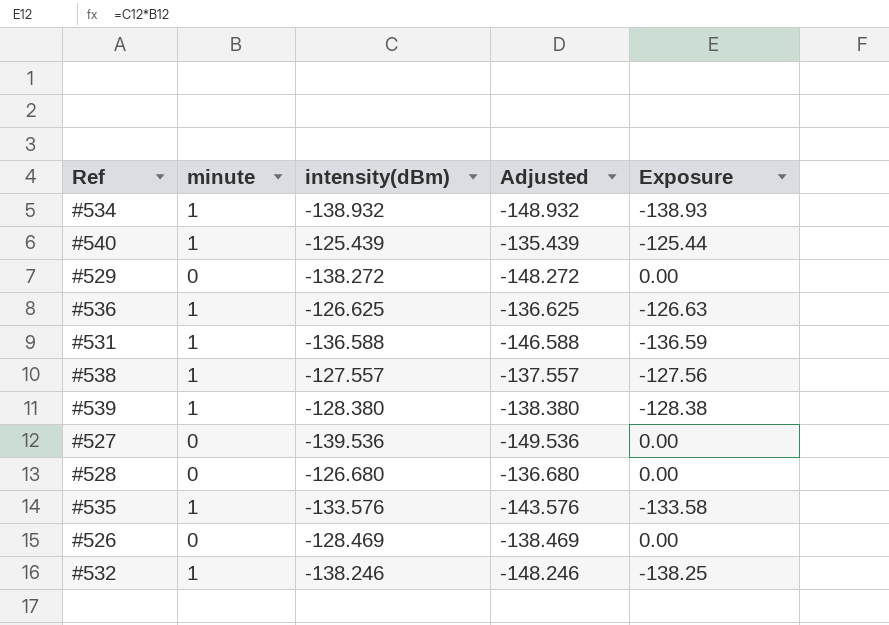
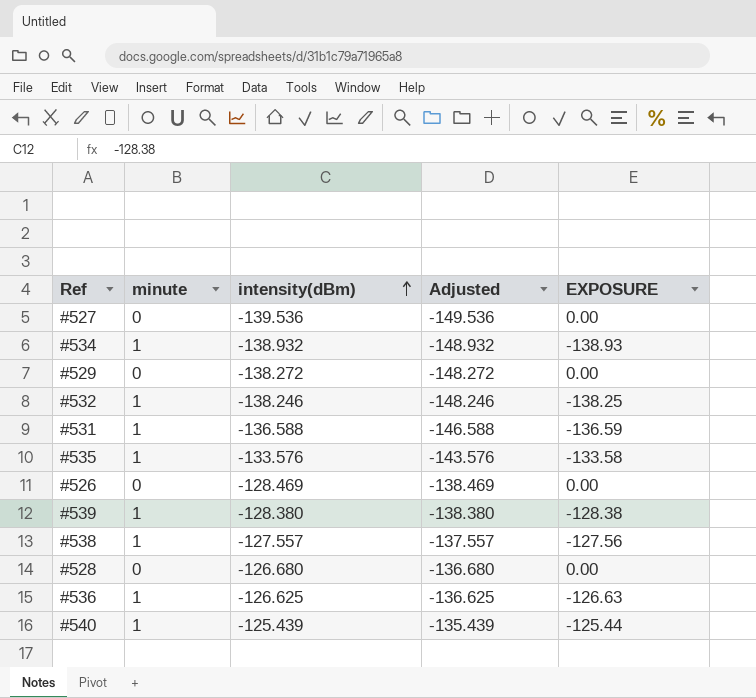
row order: none -> intensity(dBm) ascending
column name: Exposure -> EXPOSURE

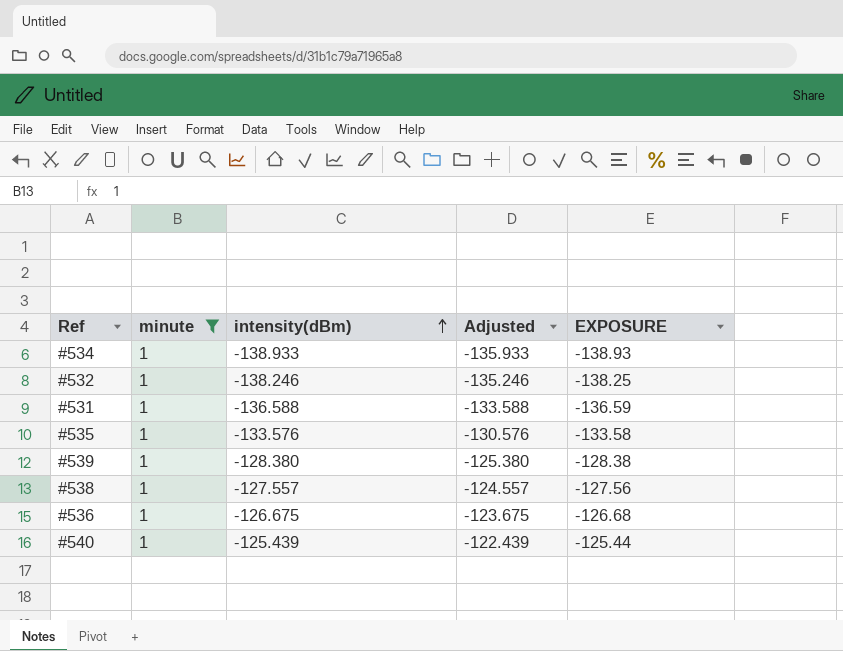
filter: none -> minute = 1
column Adjusted | formula: [intensity(dBm)] - 10 -> [intensity(dBm)] + 3
#534 | intensity(dBm): -138.932 -> -138.933
#536 | intensity(dBm): -126.625 -> -126.675
#536 | EXPOSURE: -126.63 -> -126.68

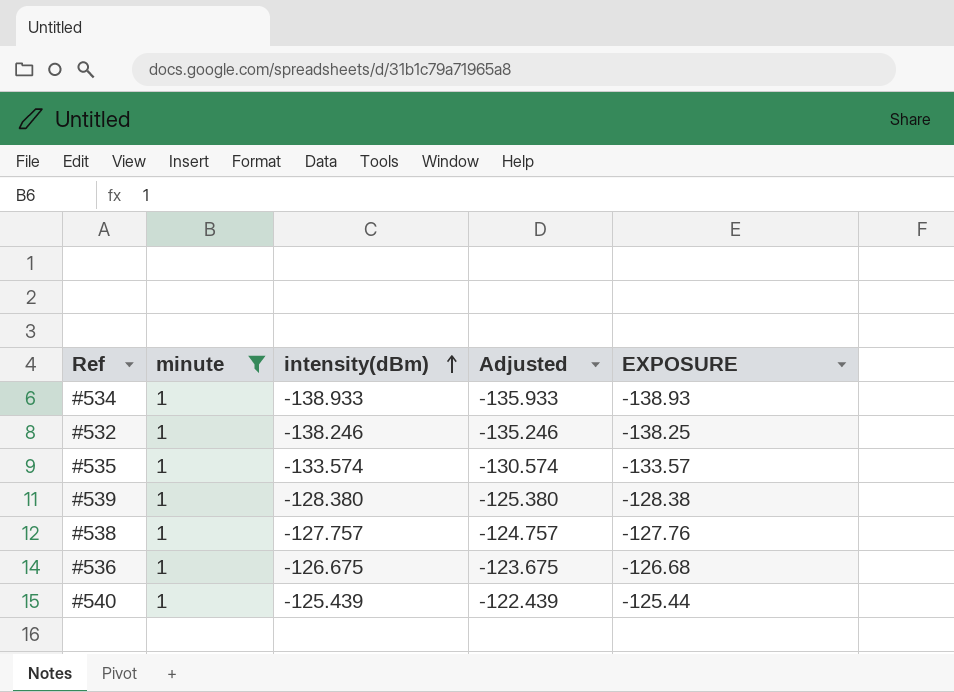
row #531: 1 | -136.588 | -133.588 | -136.59 -> none
#535 | intensity(dBm): -133.576 -> -133.574
#535 | Adjusted: -130.576 -> -130.574
#535 | EXPOSURE: -133.58 -> -133.57
#538 | intensity(dBm): -127.557 -> -127.757
#538 | Adjusted: -124.557 -> -124.757
#538 | EXPOSURE: -127.56 -> -127.76

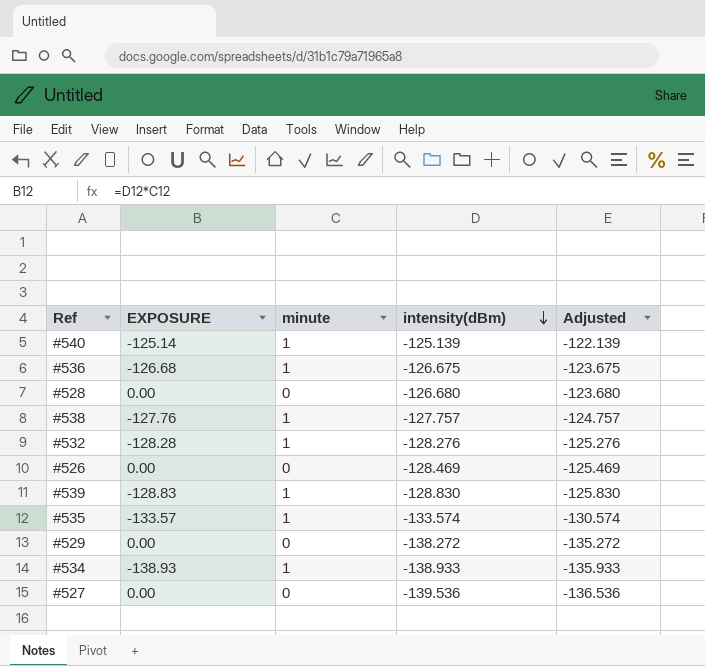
filter: minute = 1 -> none
row order: intensity(dBm) ascending -> intensity(dBm) descending
column EXPOSURE | position: 5 -> 2
#540 | EXPOSURE: -125.44 -> -125.14
#540 | intensity(dBm): -125.439 -> -125.139
#540 | Adjusted: -122.439 -> -122.139
#532 | EXPOSURE: -138.25 -> -128.28
#532 | intensity(dBm): -138.246 -> -128.276
#532 | Adjusted: -135.246 -> -125.276
#539 | EXPOSURE: -128.38 -> -128.83
#539 | intensity(dBm): -128.380 -> -128.830
#539 | Adjusted: -125.380 -> -125.830

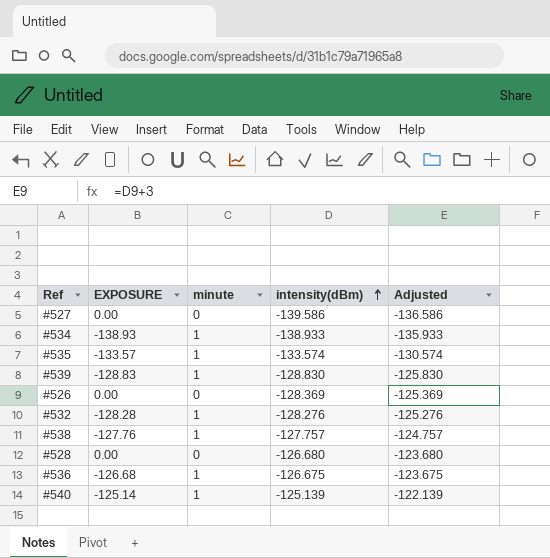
row order: intensity(dBm) descending -> intensity(dBm) ascending
row #529: 0.00 | 0 | -138.272 | -135.272 -> none
#527 | intensity(dBm): -139.536 -> -139.586
#527 | Adjusted: -136.536 -> -136.586
#526 | intensity(dBm): -128.469 -> -128.369
#526 | Adjusted: -125.469 -> -125.369

